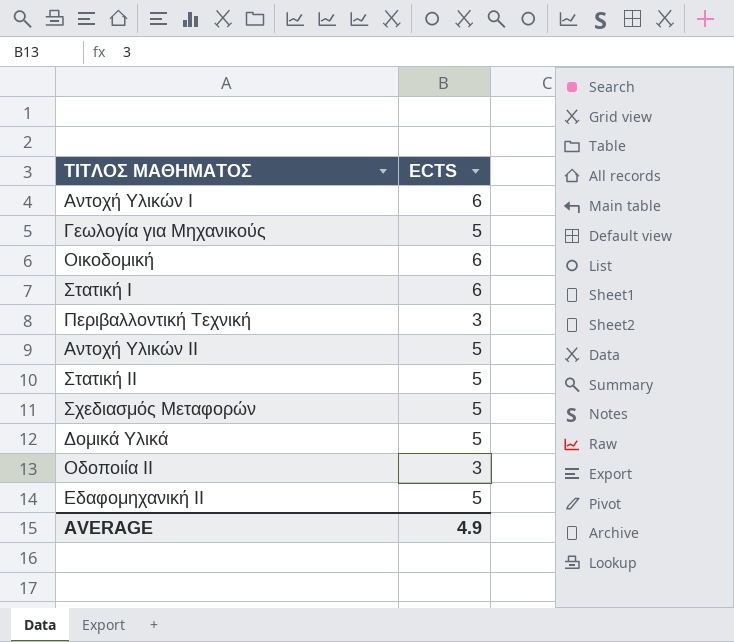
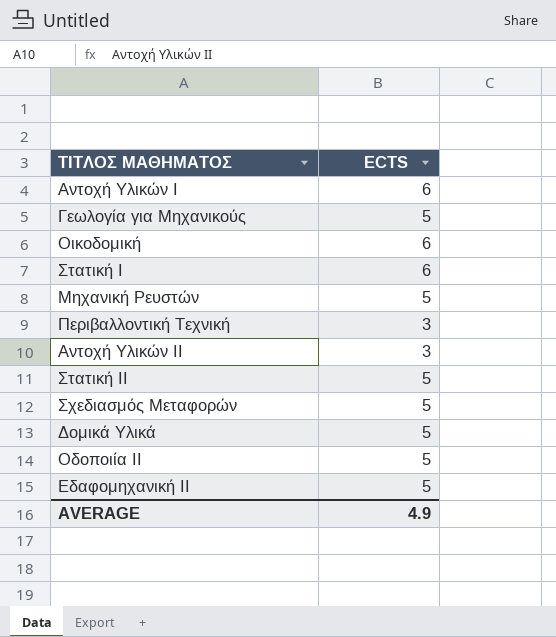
row Μηχανική Ρευστών: none -> 5
Αντοχή Υλικών ΙΙ | ECTS: 5 -> 3
Οδοποιία ΙΙ | ECTS: 3 -> 5

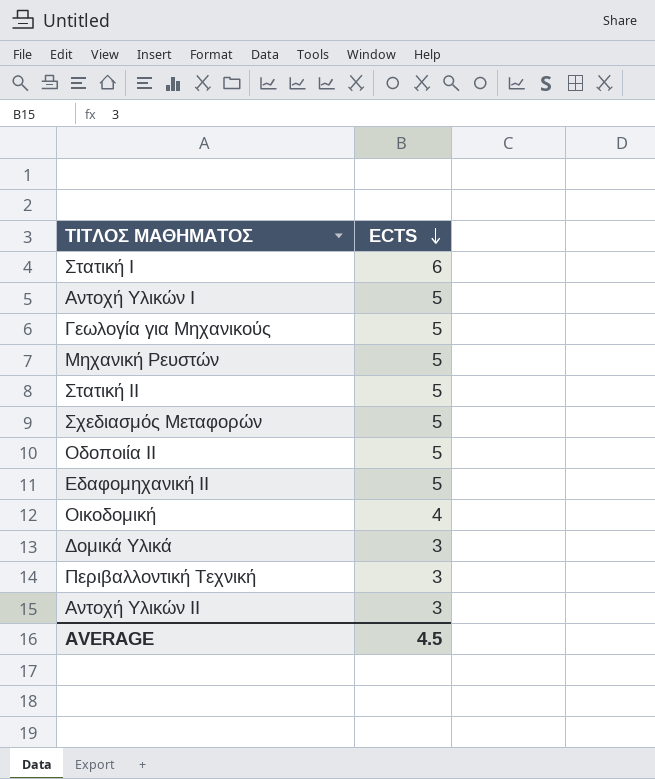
row order: none -> ECTS descending
Αντοχή Υλικών Ι | ECTS: 6 -> 5
Oικοδομική | ECTS: 6 -> 4
Δομικά Υλικά | ECTS: 5 -> 3
AVERAGE | ECTS: 4.9 -> 4.5

